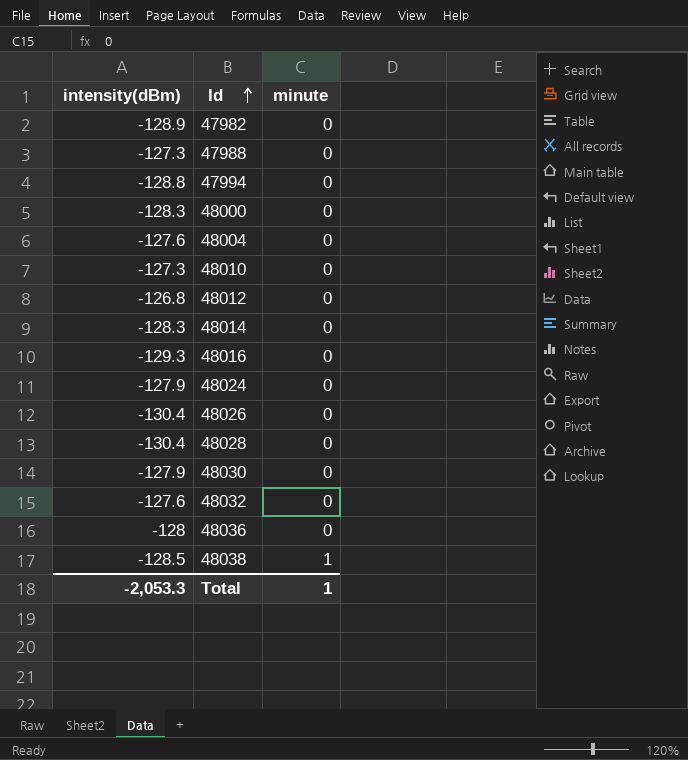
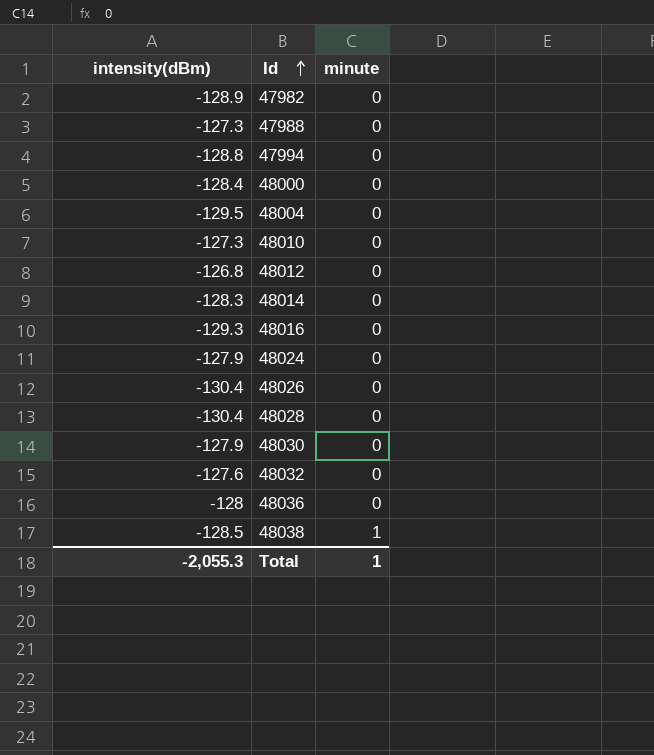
48000 | intensity(dBm): -128.3 -> -128.4
48004 | intensity(dBm): -127.6 -> -129.5
Total | intensity(dBm): -2,053.3 -> -2,055.3

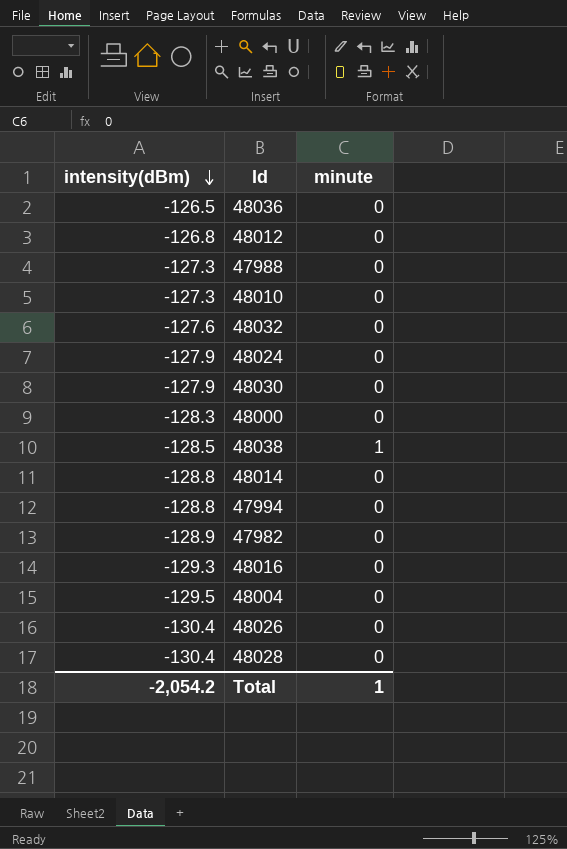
row order: Id ascending -> intensity(dBm) descending
48036 | intensity(dBm): -128 -> -126.5
48000 | intensity(dBm): -128.4 -> -128.3
48014 | intensity(dBm): -128.3 -> -128.8
Total | intensity(dBm): -2,055.3 -> -2,054.2

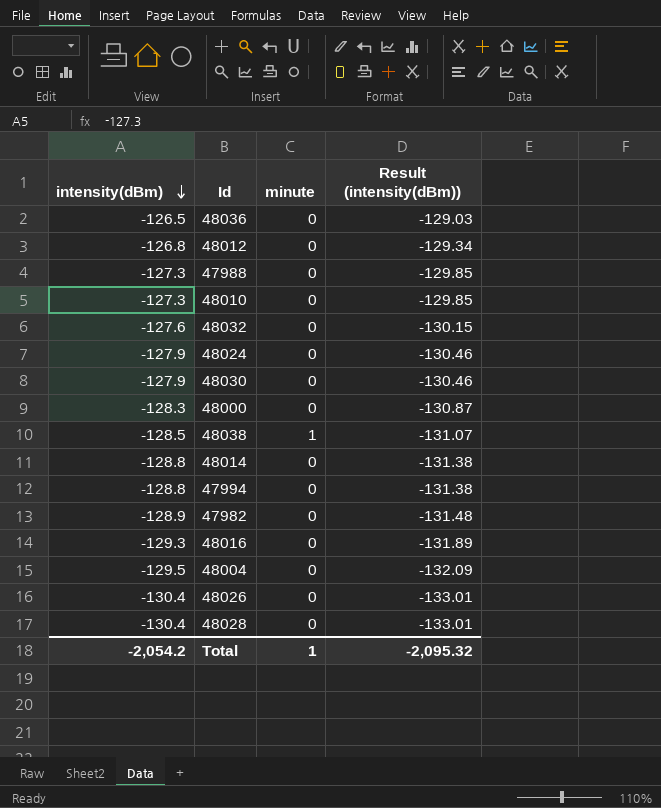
column Result (intensity(dBm)) | formula: none -> [intensity(dBm)] * 1.02

